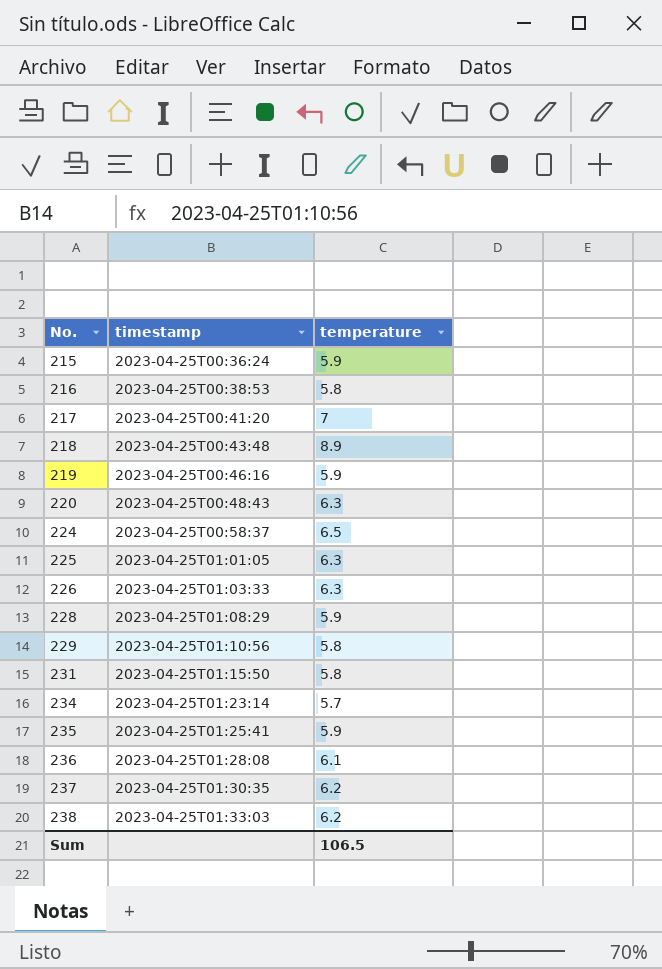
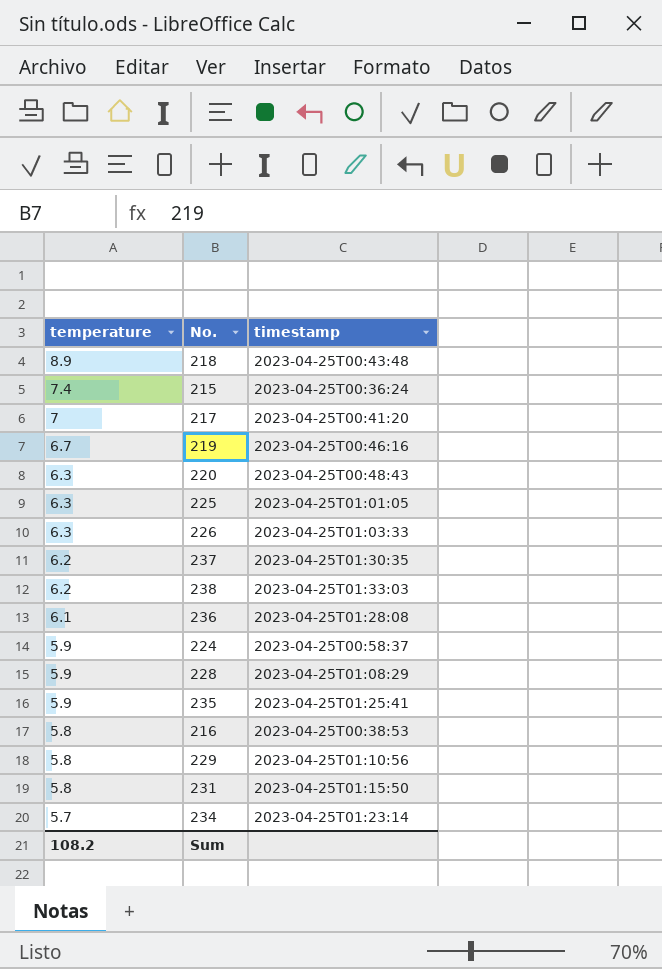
row order: No. ascending -> temperature descending
column temperature | position: 3 -> 1
215 | temperature: 5.9 -> 7.4
219 | temperature: 5.9 -> 6.7
224 | temperature: 6.5 -> 5.9
Sum | temperature: 106.5 -> 108.2

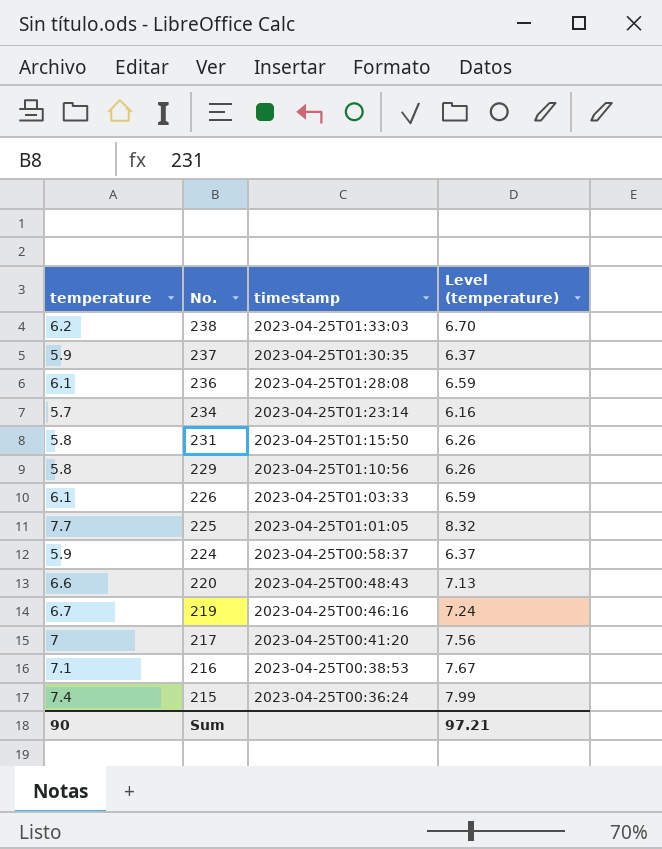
row order: temperature descending -> No. descending
column Level (temperature) | formula: none -> [temperature] * 1.08
row 218: 8.9 | 2023-04-25T00:43:48 -> none
row 228: 5.9 | 2023-04-25T01:08:29 -> none
row 235: 5.9 | 2023-04-25T01:25:41 -> none
237 | temperature: 6.2 -> 5.9
226 | temperature: 6.3 -> 6.1
225 | temperature: 6.3 -> 7.7
220 | temperature: 6.3 -> 6.6
216 | temperature: 5.8 -> 7.1
Sum | temperature: 108.2 -> 90

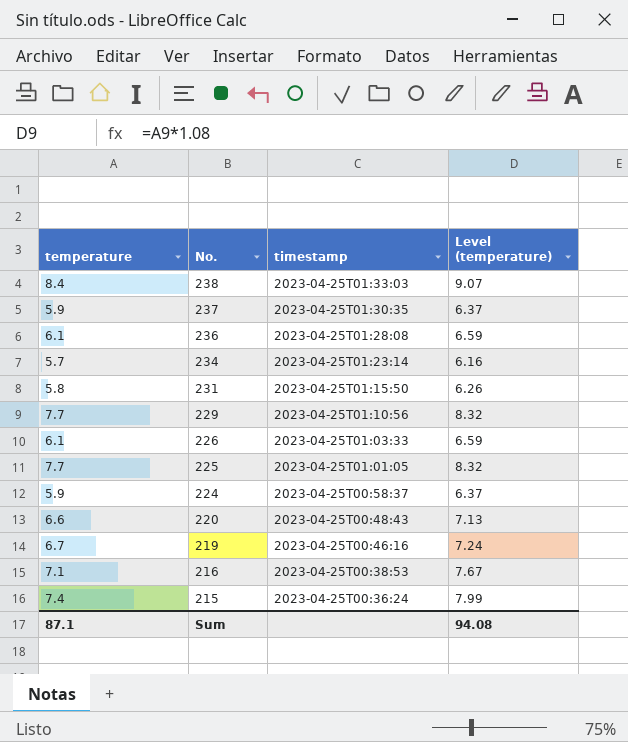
row 217: 7 | 2023-04-25T00:41:20 | 7.56 -> none
238 | temperature: 6.2 -> 8.4
238 | Level (temperature): 6.70 -> 9.07
229 | temperature: 5.8 -> 7.7
229 | Level (temperature): 6.26 -> 8.32
Sum | temperature: 90 -> 87.1
Sum | Level (temperature): 97.21 -> 94.08

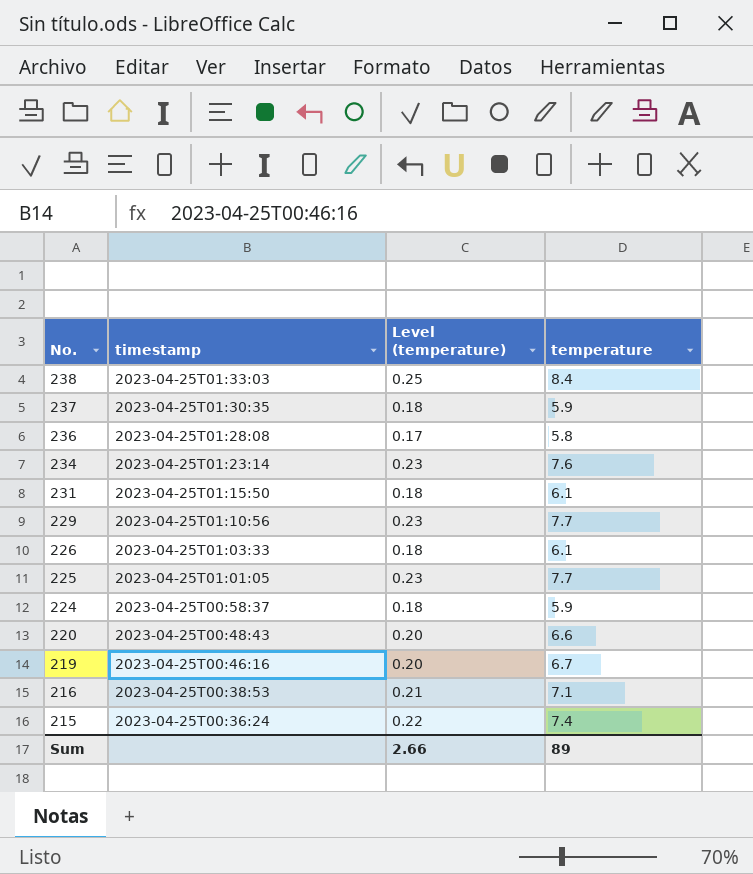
column Level (temperature) | formula: [temperature] * 1.08 -> [temperature] * 0.03
column temperature | position: 1 -> 4
236 | temperature: 6.1 -> 5.8
234 | temperature: 5.7 -> 7.6
231 | temperature: 5.8 -> 6.1
Sum | Level (temperature): 94.08 -> 2.66
Sum | temperature: 87.1 -> 89

